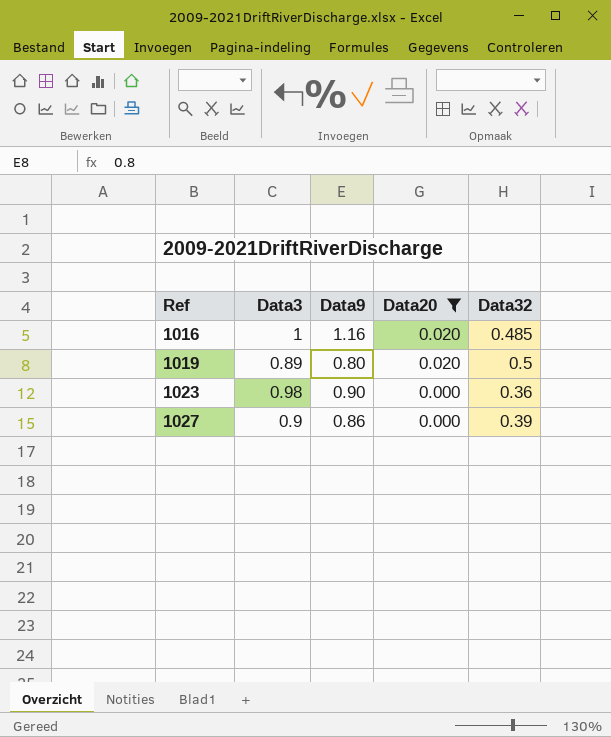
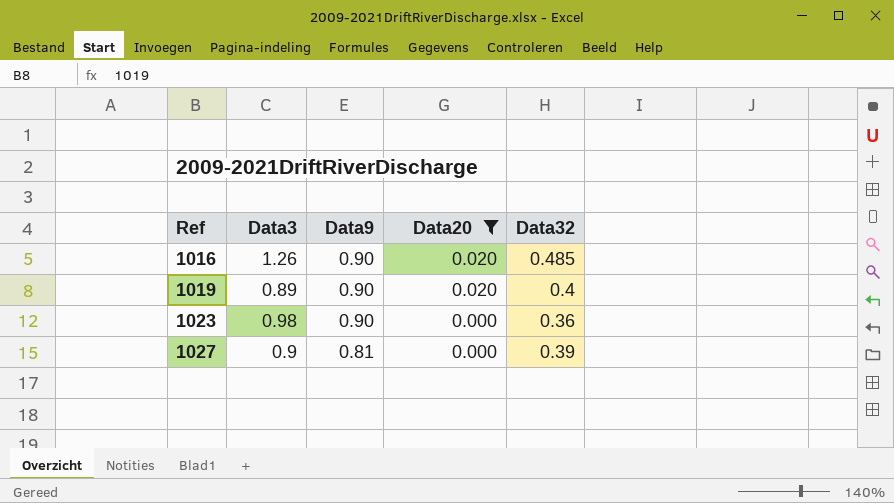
1016 | Data3: 1 -> 1.26
1016 | Data9: 1.16 -> 0.90
1019 | Data9: 0.80 -> 0.90
1019 | Data32: 0.5 -> 0.4
1027 | Data9: 0.86 -> 0.81

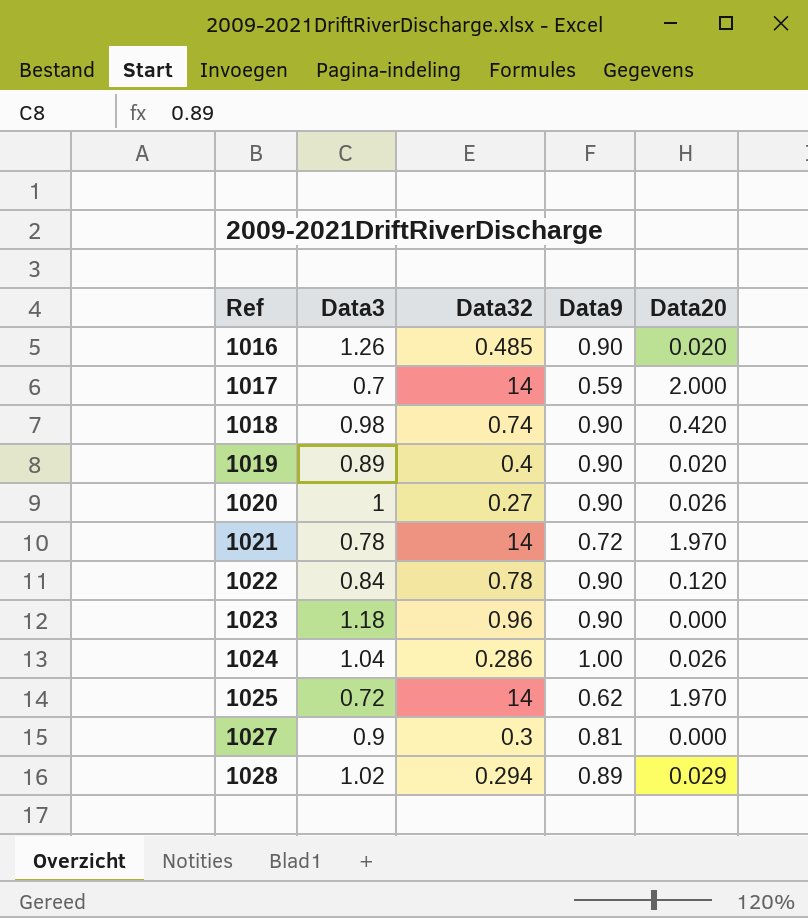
filter: Data20 <= 0.020 -> none
column Data32 | position: 5 -> 3
1023 | Data3: 0.98 -> 1.18
1023 | Data32: 0.36 -> 0.96
1027 | Data32: 0.39 -> 0.3

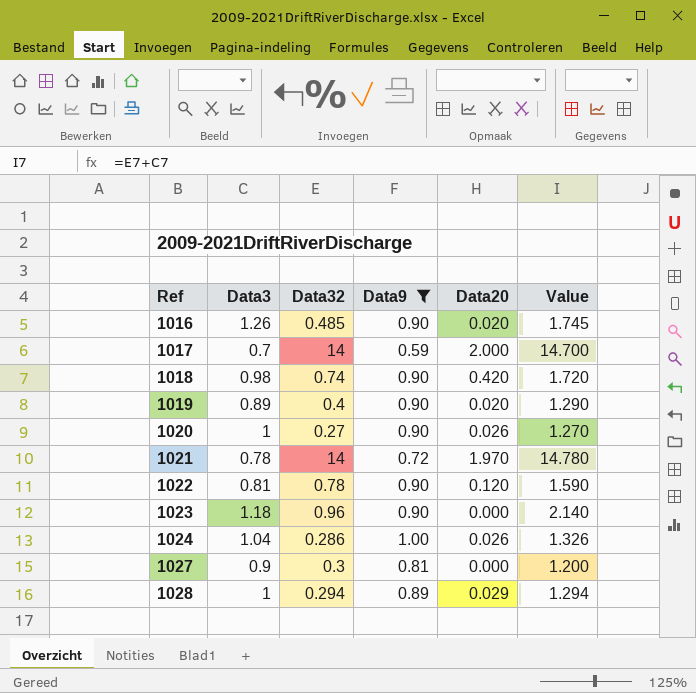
filter: none -> Data9 != 0.62
column Value | formula: none -> [Data3] + [Data32]
1022 | Data3: 0.84 -> 0.81
1028 | Data3: 1.02 -> 1

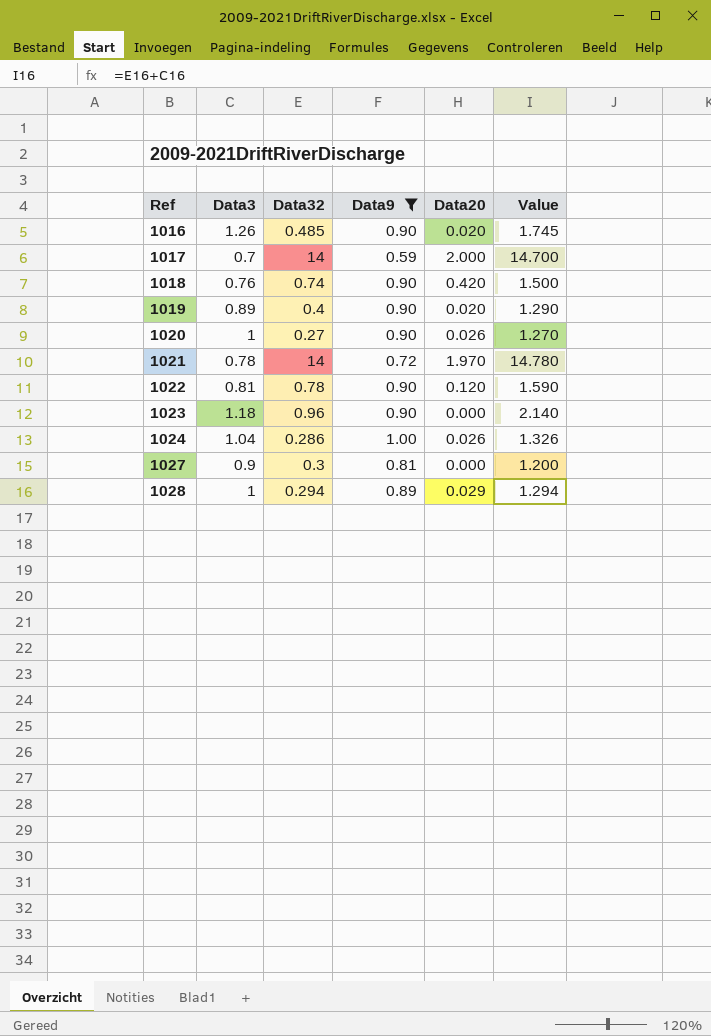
1018 | Data3: 0.98 -> 0.76
1018 | Value: 1.720 -> 1.500

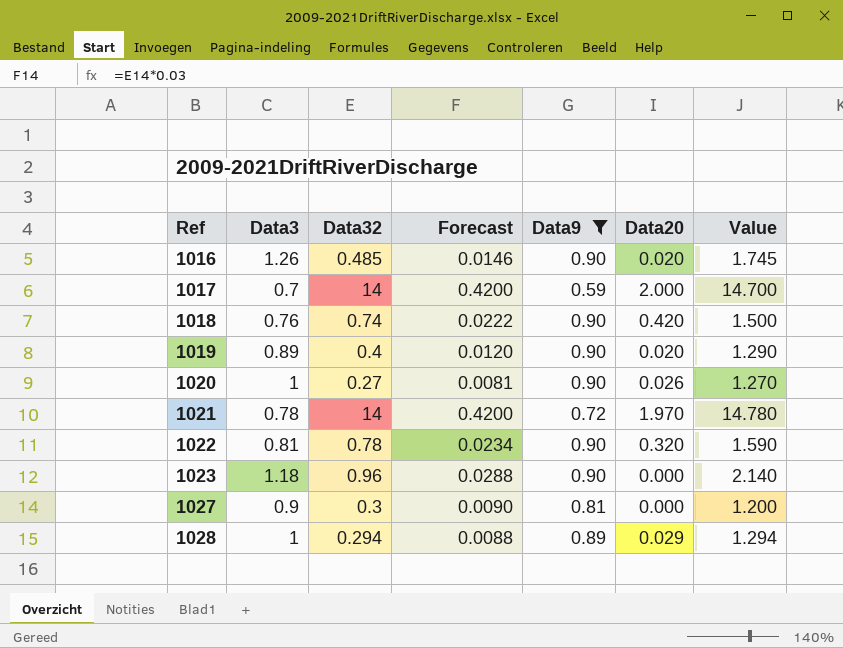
column Forecast | formula: none -> [Data32] * 0.03
row 1024: 1.04 | 0.286 | 1.00 | 0.026 | 1.326 -> none
1022 | Data20: 0.120 -> 0.320

